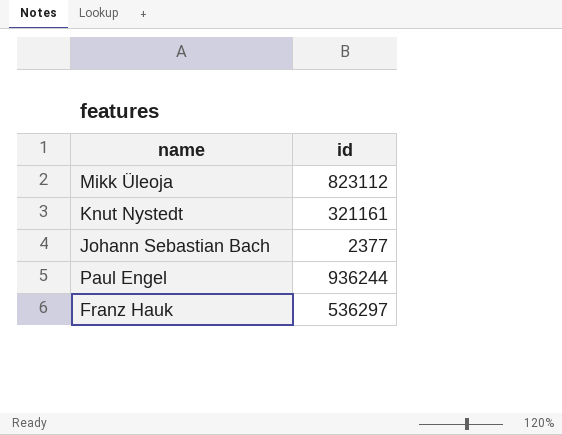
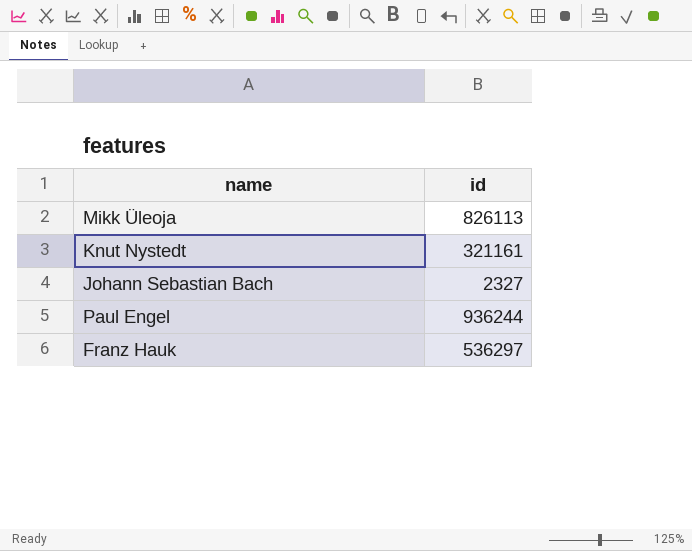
Mikk Üleoja | id: 823112 -> 826113
Johann Sebastian Bach | id: 2377 -> 2327

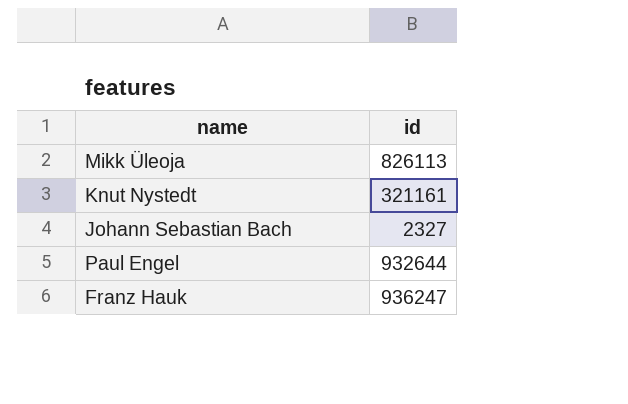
Paul Engel | id: 936244 -> 932644
Franz Hauk | id: 536297 -> 936247

